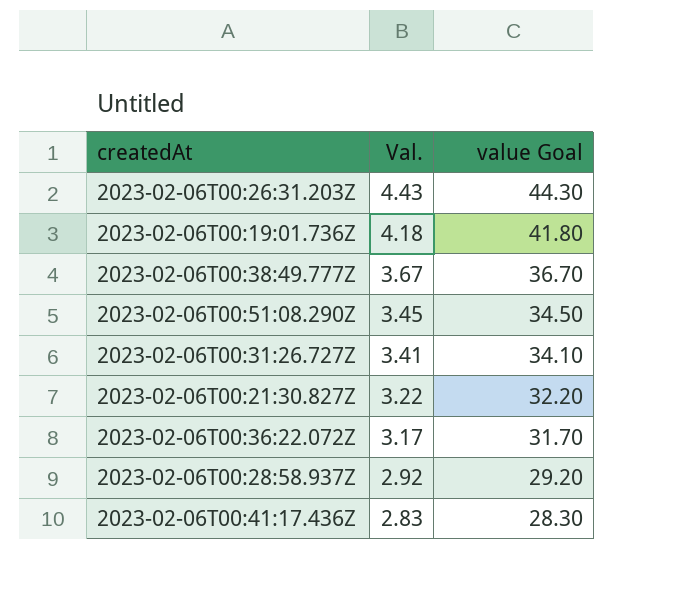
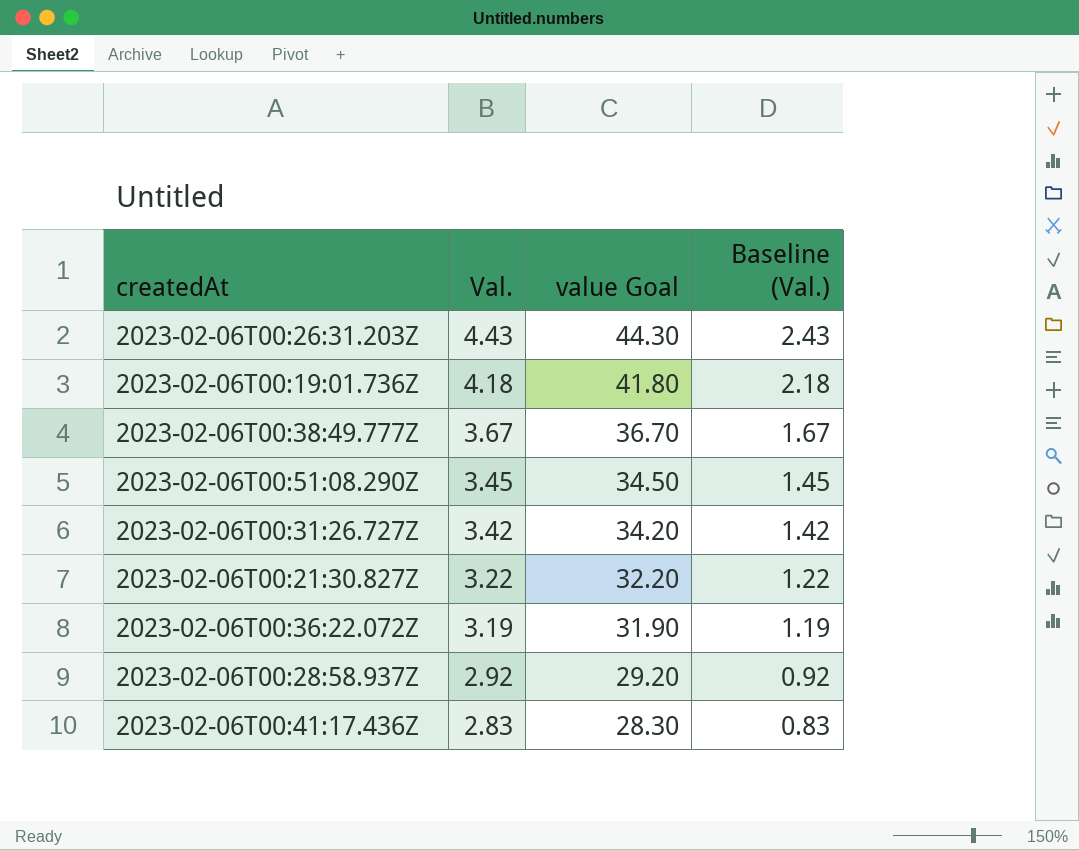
column Baseline (Val.) | formula: none -> [Val.] - 2
2023-02-06T00:31:26.727Z | Val.: 3.41 -> 3.42
2023-02-06T00:31:26.727Z | value Goal: 34.10 -> 34.20
2023-02-06T00:36:22.072Z | Val.: 3.17 -> 3.19
2023-02-06T00:36:22.072Z | value Goal: 31.70 -> 31.90

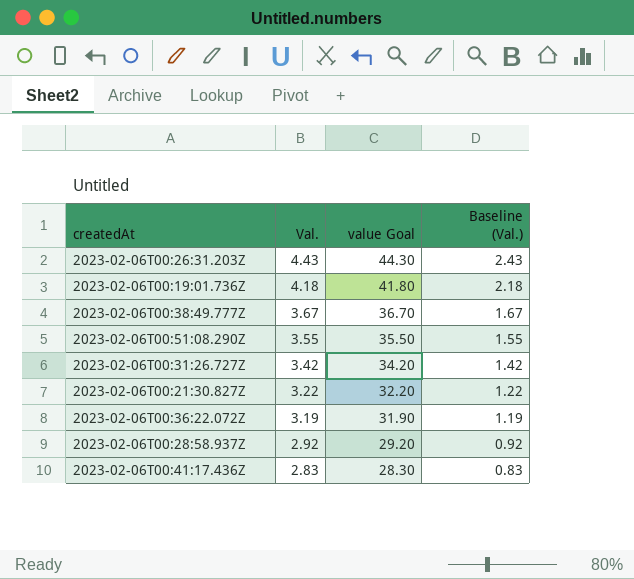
2023-02-06T00:51:08.290Z | Val.: 3.45 -> 3.55
2023-02-06T00:51:08.290Z | value Goal: 34.50 -> 35.50
2023-02-06T00:51:08.290Z | Baseline (Val.): 1.45 -> 1.55

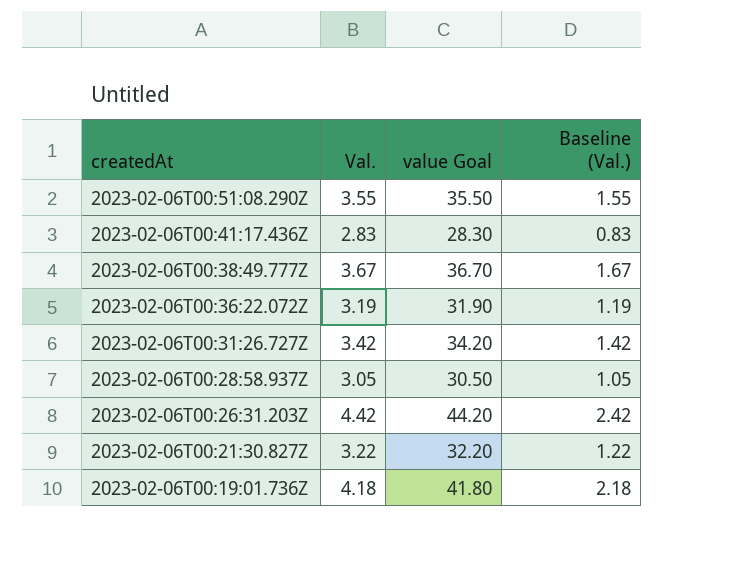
row order: Val. descending -> createdAt descending
2023-02-06T00:28:58.937Z | Val.: 2.92 -> 3.05
2023-02-06T00:28:58.937Z | value Goal: 29.20 -> 30.50
2023-02-06T00:28:58.937Z | Baseline (Val.): 0.92 -> 1.05
2023-02-06T00:26:31.203Z | Val.: 4.43 -> 4.42
2023-02-06T00:26:31.203Z | value Goal: 44.30 -> 44.20
2023-02-06T00:26:31.203Z | Baseline (Val.): 2.43 -> 2.42

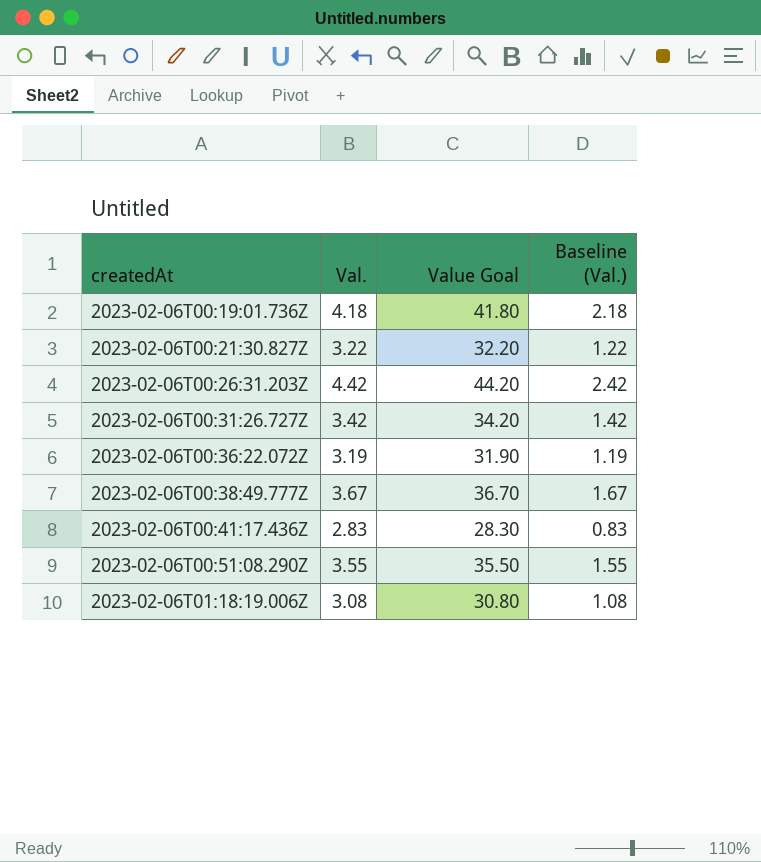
row order: createdAt descending -> createdAt ascending
column name: value Goal -> Value Goal
row 2023-02-06T00:28:58.937Z: 3.05 | 30.50 | 1.05 -> none
row 2023-02-06T01:18:19.006Z: none -> 3.08 | 30.80 | 1.08

